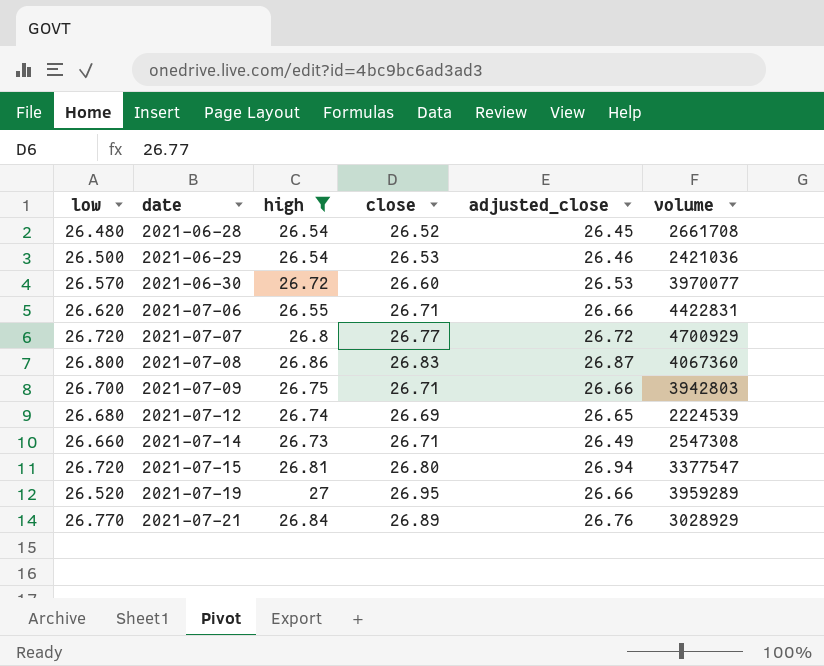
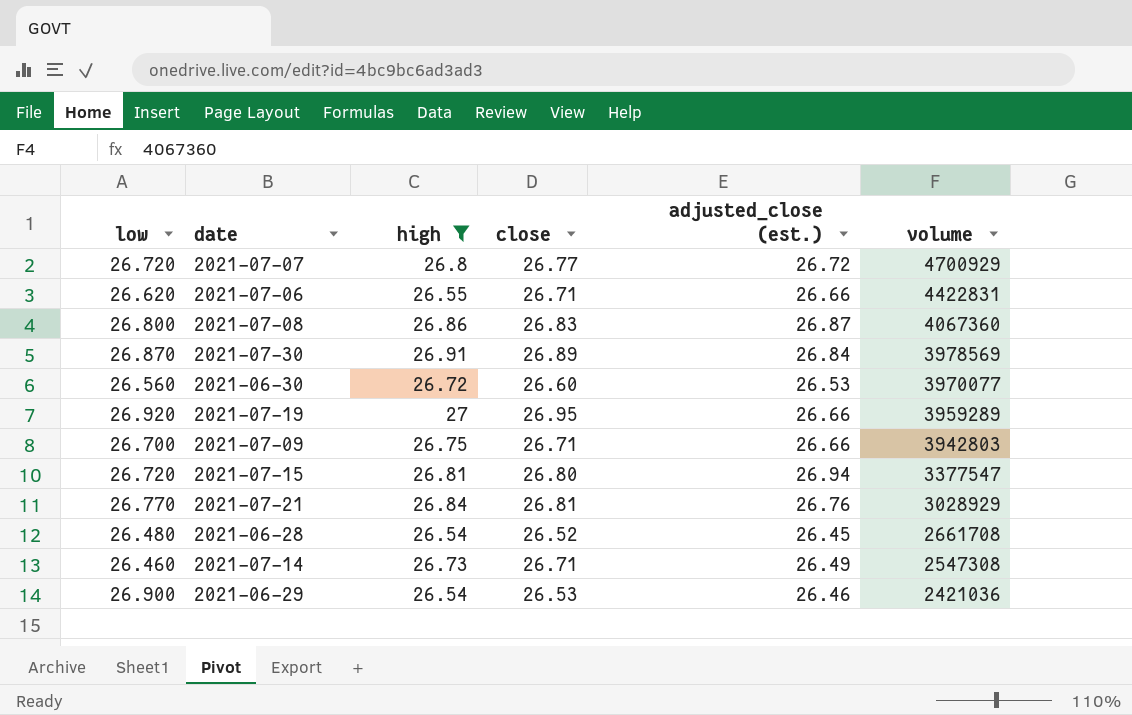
row order: date ascending -> volume descending
column name: adjusted_close -> adjusted_close (est.)
row 2021-07-12: 26.680 | 26.74 | 26.69 | 26.65 | 2224539 -> none
row 2021-07-30: none -> 26.870 | 26.91 | 26.89 | 26.84 | 3978569
2021-06-30 | low: 26.570 -> 26.560
2021-07-19 | low: 26.520 -> 26.920
2021-07-21 | close: 26.89 -> 26.81
2021-07-14 | low: 26.660 -> 26.460
2021-06-29 | low: 26.500 -> 26.900

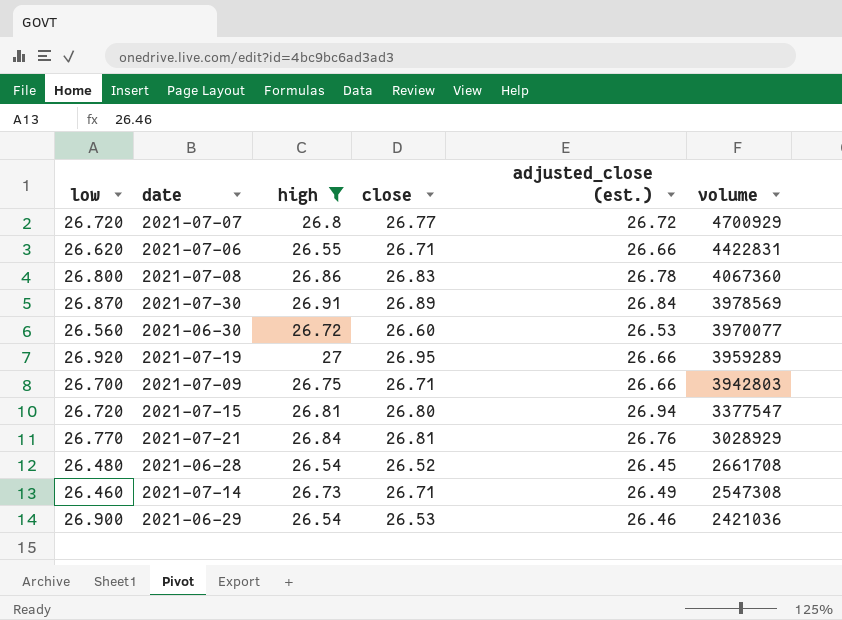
2021-07-08 | adjusted_close (est.): 26.87 -> 26.78

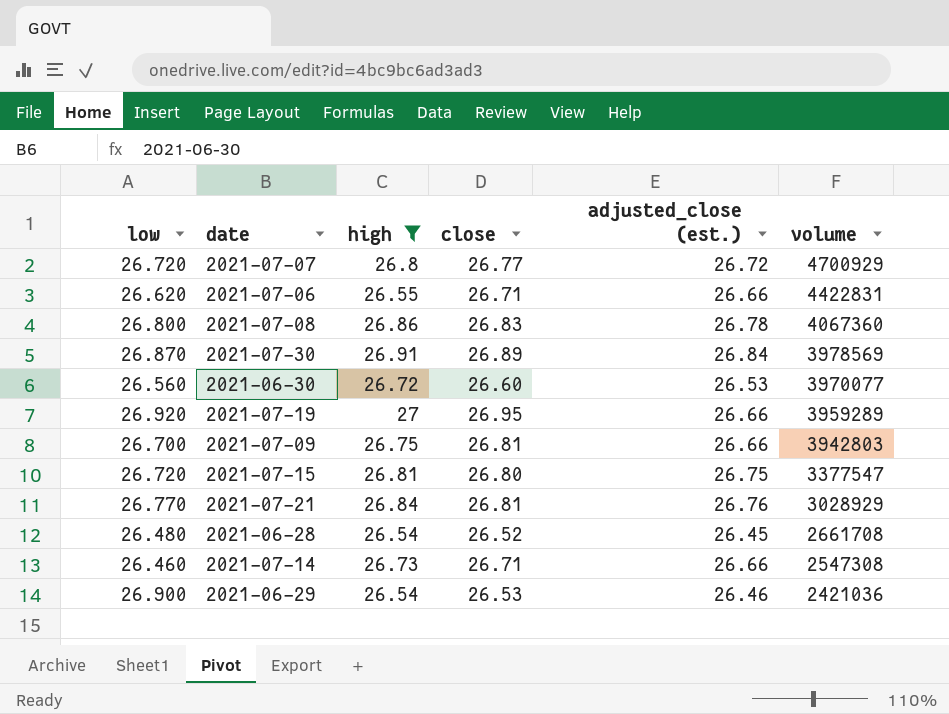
2021-07-09 | close: 26.71 -> 26.81
2021-07-15 | adjusted_close (est.): 26.94 -> 26.75
2021-07-14 | adjusted_close (est.): 26.49 -> 26.66

